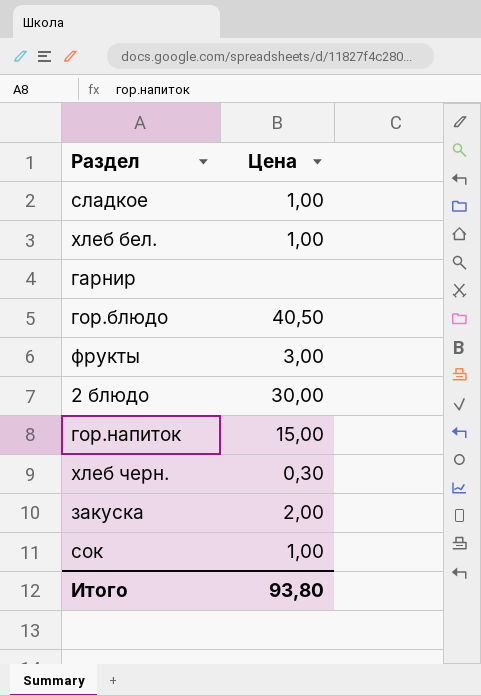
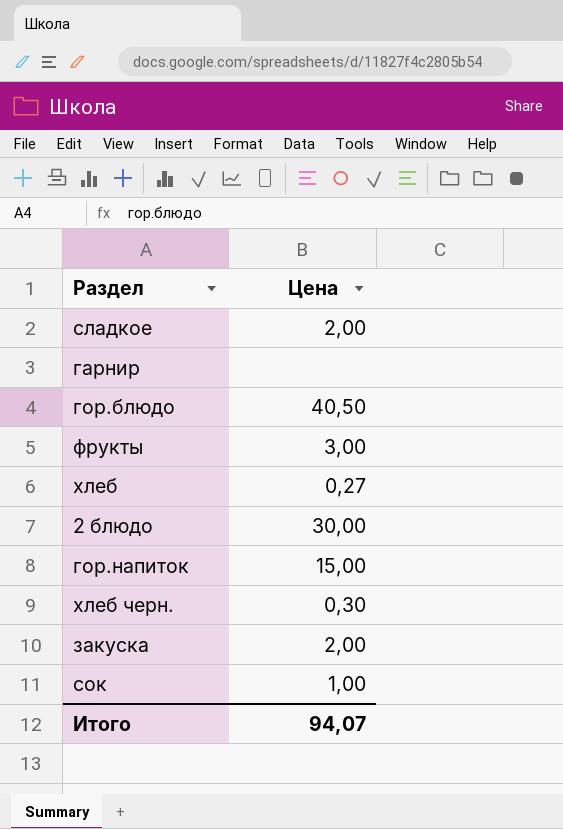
row хлеб бел.: 1,00 -> none
сладкое | Цена: 1,00 -> 2,00
row хлеб: none -> 0,27
Итого | Цена: 93,80 -> 94,07

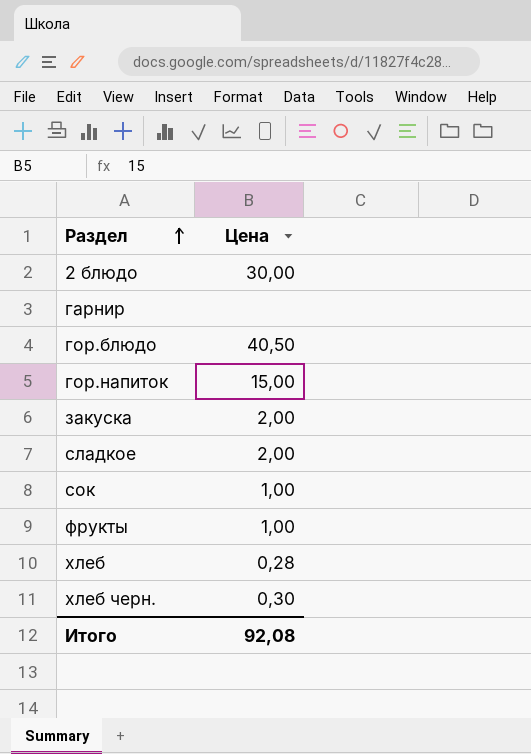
row order: none -> Раздел ascending
фрукты | Цена: 3,00 -> 1,00
хлеб | Цена: 0,27 -> 0,28
Итого | Цена: 94,07 -> 92,08

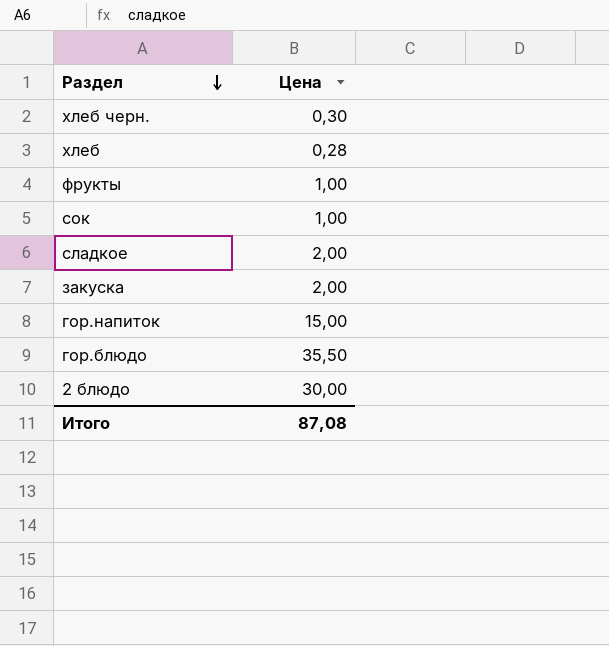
row order: Раздел ascending -> Раздел descending
row гарнир: none -> none
гор.блюдо | Цена: 40,50 -> 35,50
Итого | Цена: 92,08 -> 87,08

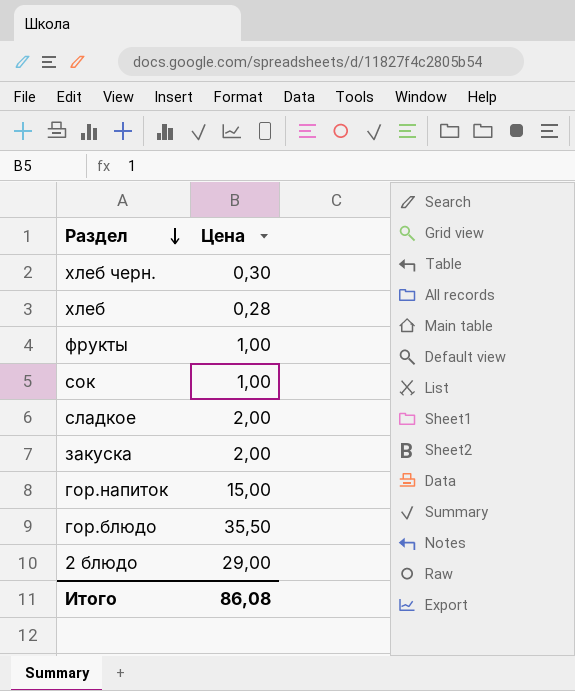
2 блюдо | Цена: 30,00 -> 29,00
Итого | Цена: 87,08 -> 86,08

